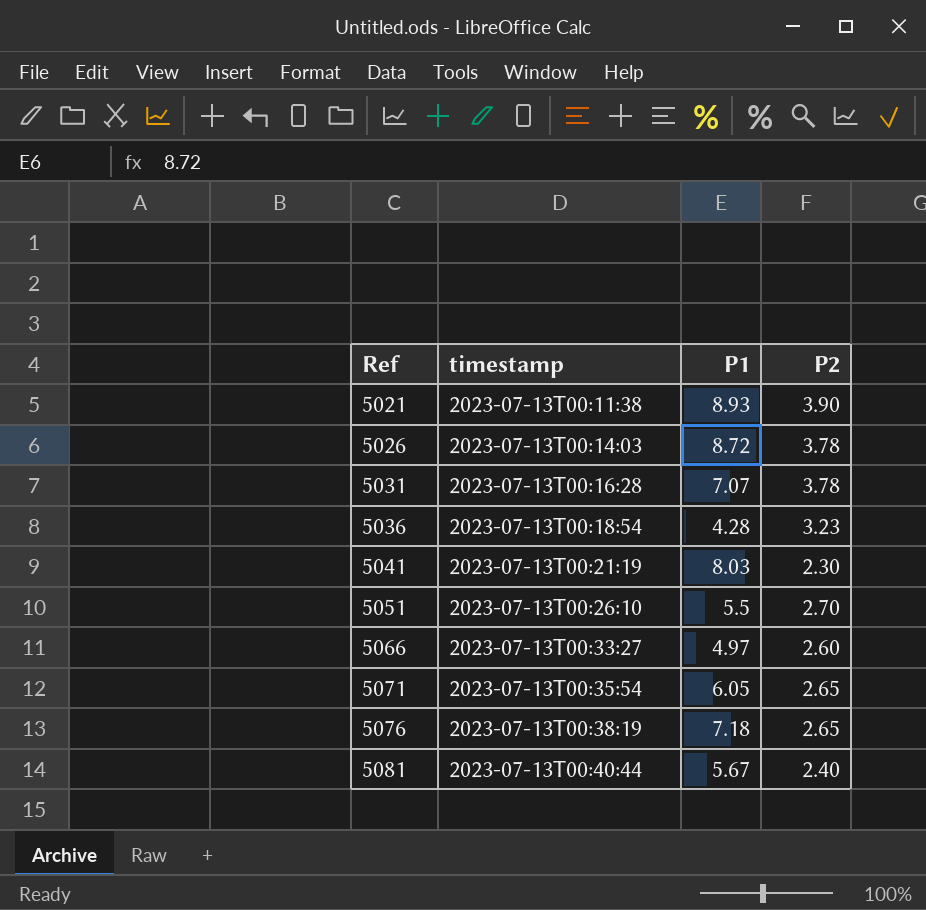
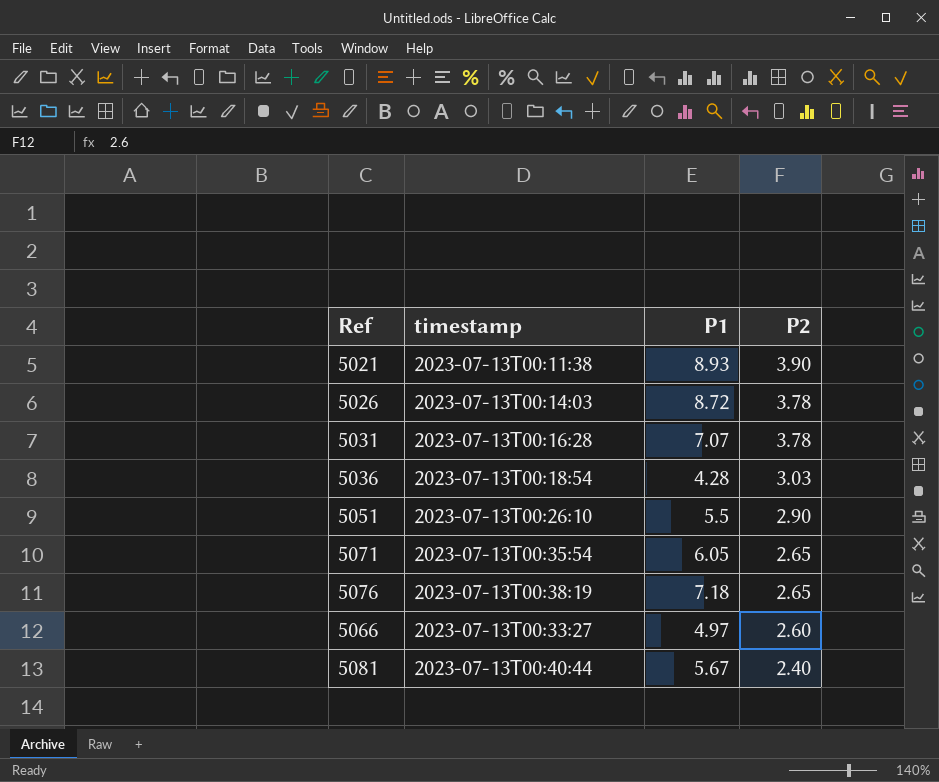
row order: Ref ascending -> P2 descending
row 5041: 2023-07-13T00:21:19 | 8.03 | 2.30 -> none
5036 | P2: 3.23 -> 3.03
5051 | P2: 2.70 -> 2.90

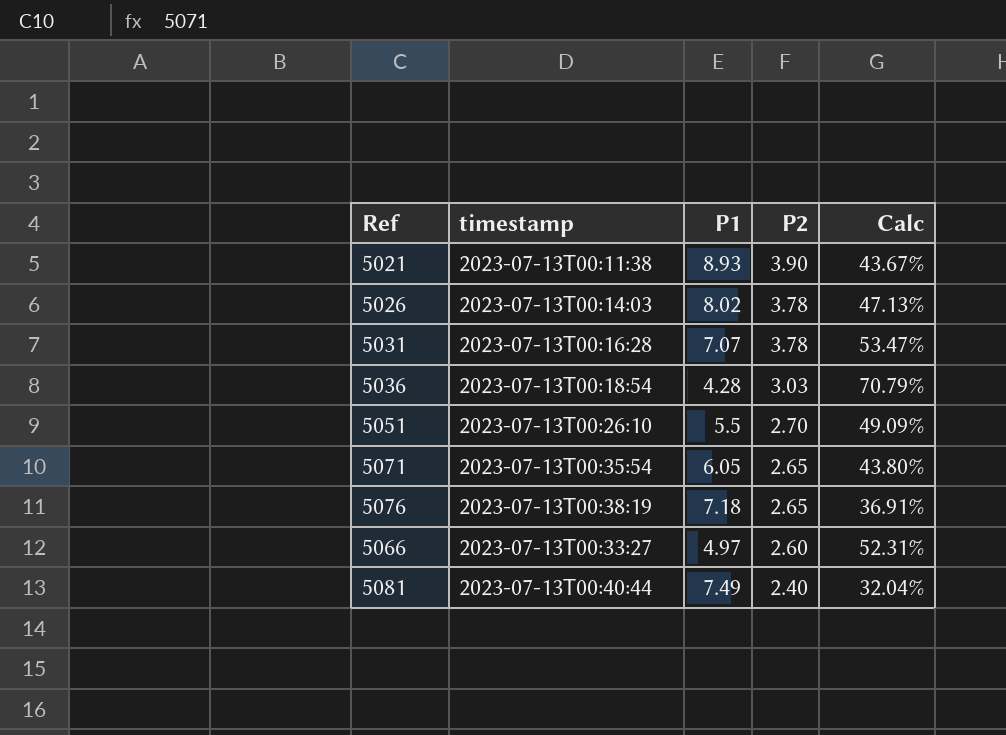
column Calc | formula: none -> [P2] / [P1]
5026 | P1: 8.72 -> 8.02
5051 | P2: 2.90 -> 2.70
5081 | P1: 5.67 -> 7.49

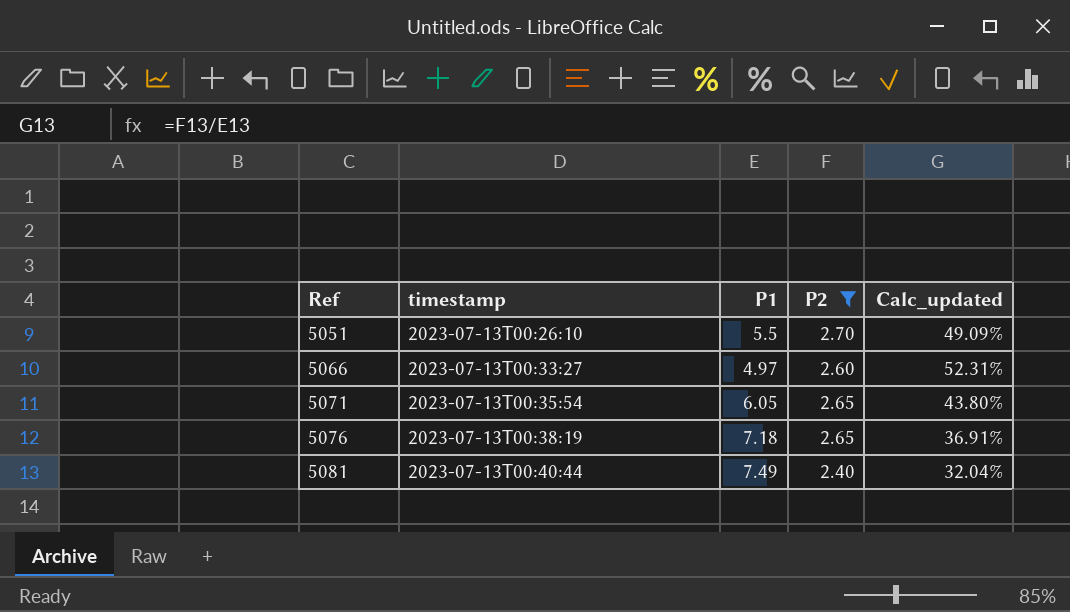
filter: none -> P2 <= 2.70
row order: P2 descending -> Ref ascending
column name: Calc -> Calc_updated

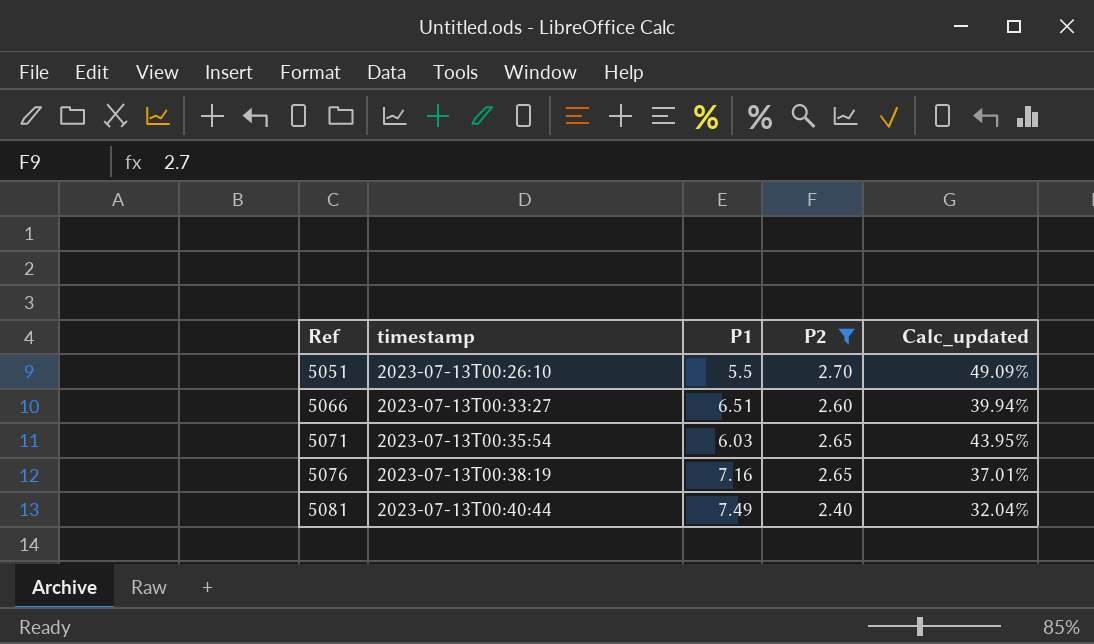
5066 | P1: 4.97 -> 6.51
5066 | Calc_updated: 52.31% -> 39.94%
5071 | P1: 6.05 -> 6.03
5071 | Calc_updated: 43.80% -> 43.95%
5076 | P1: 7.18 -> 7.16
5076 | Calc_updated: 36.91% -> 37.01%

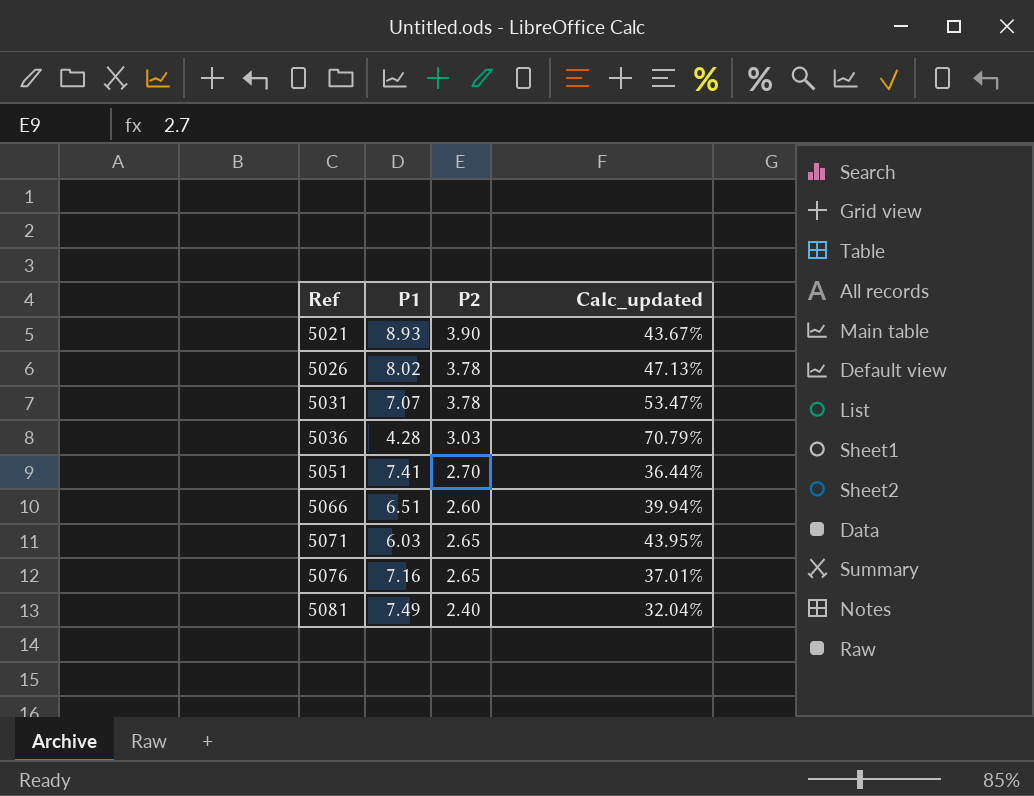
filter: P2 <= 2.70 -> none
column timestamp | position: 2 -> none
5051 | P1: 5.5 -> 7.41
5051 | Calc_updated: 49.09% -> 36.44%

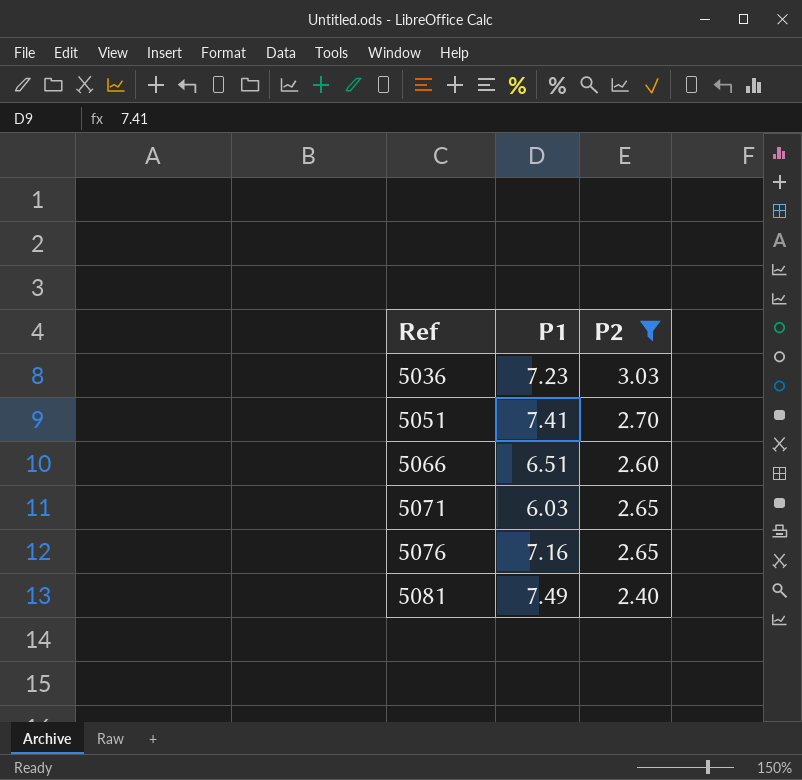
filter: none -> P2 <= 3.03
column Calc_updated | formula: [P2] / [P1] -> none
5036 | P1: 4.28 -> 7.23

